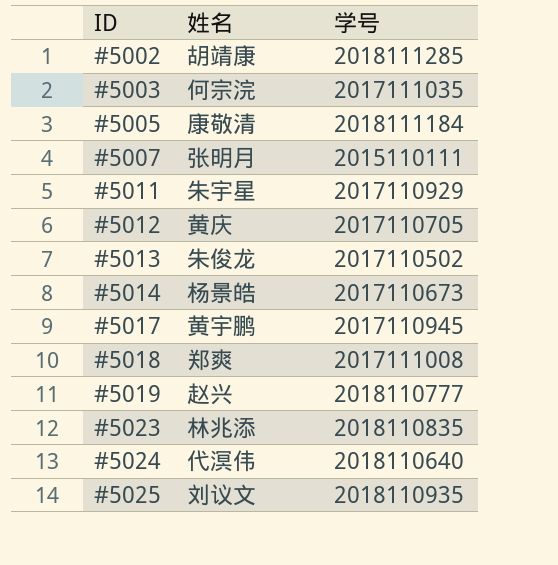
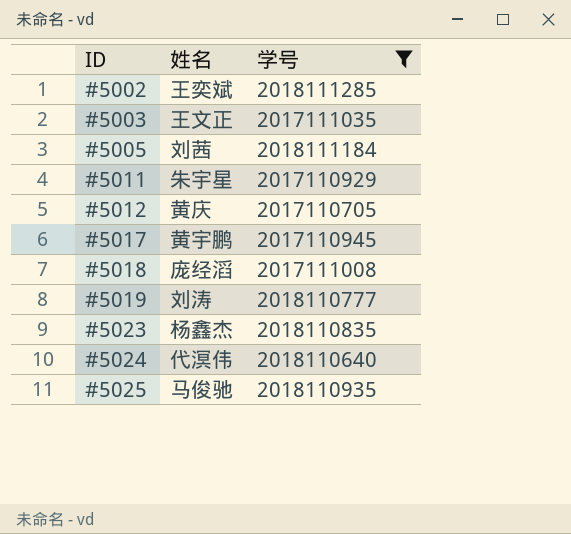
filter: none -> 学号 >= 2017110705
#5002 | 姓名: 胡靖康 -> 王奕斌
#5003 | 姓名: 何宗浣 -> 王文正
#5005 | 姓名: 康敬清 -> 刘茜
#5018 | 姓名: 郑爽 -> 庞经滔
#5019 | 姓名: 赵兴 -> 刘涛
#5023 | 姓名: 林兆添 -> 杨鑫杰
#5025 | 姓名: 刘议文 -> 马俊驰

